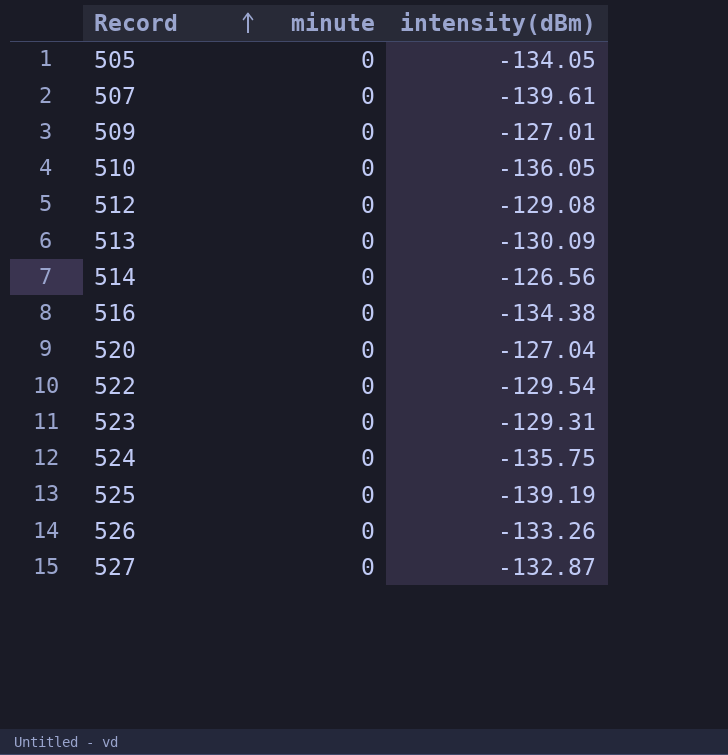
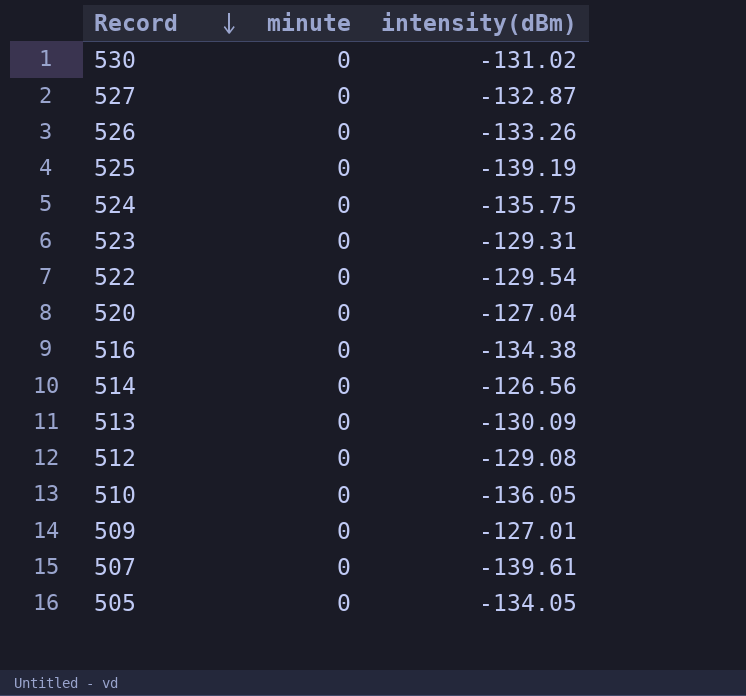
row order: Record ascending -> Record descending
row 530: none -> 0 | -131.02

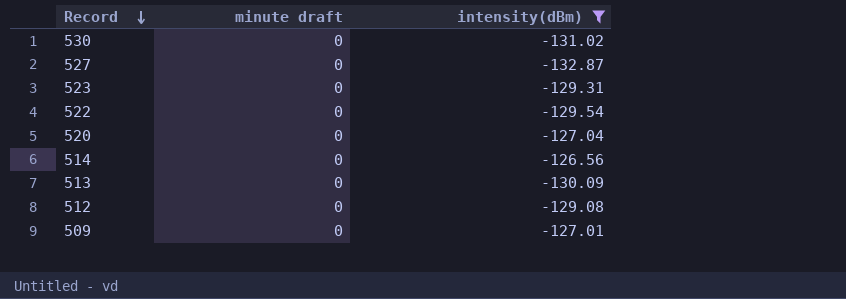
filter: none -> intensity(dBm) >= -132.87
column name: minute -> minute draft

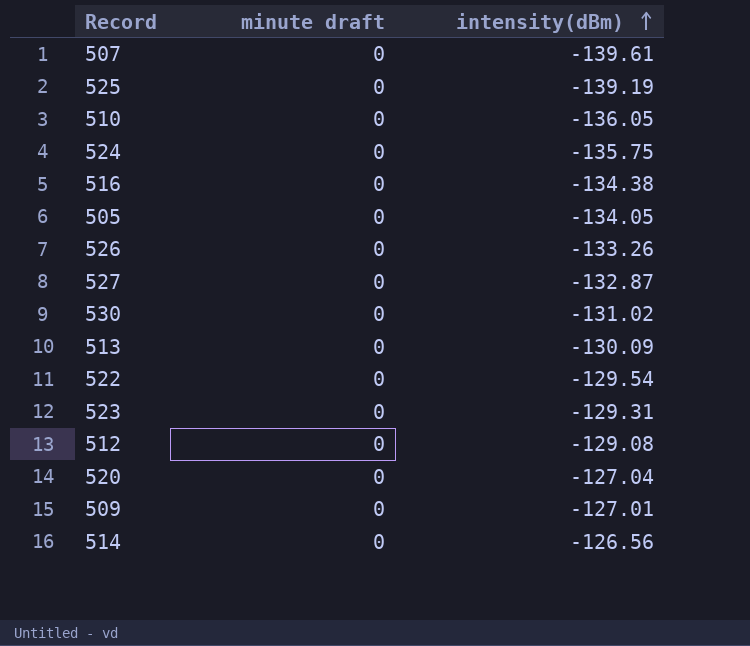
filter: intensity(dBm) >= -132.87 -> none
row order: Record descending -> intensity(dBm) ascending

